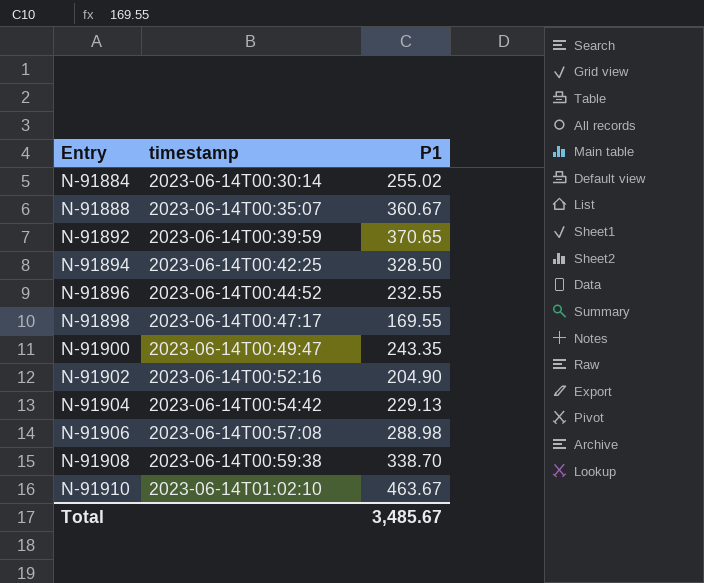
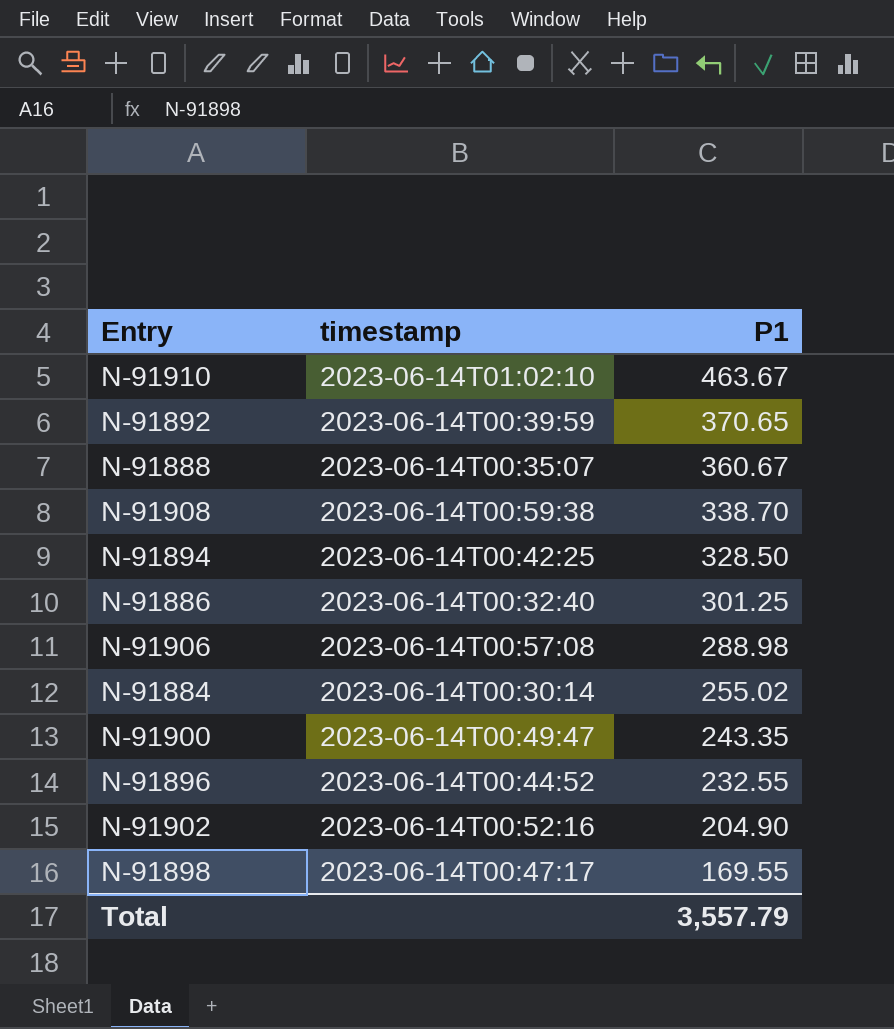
row order: Entry ascending -> P1 descending
row N-91904: 2023-06-14T00:54:42 | 229.13 -> none
row N-91886: none -> 2023-06-14T00:32:40 | 301.25
Total | P1: 3,485.67 -> 3,557.79

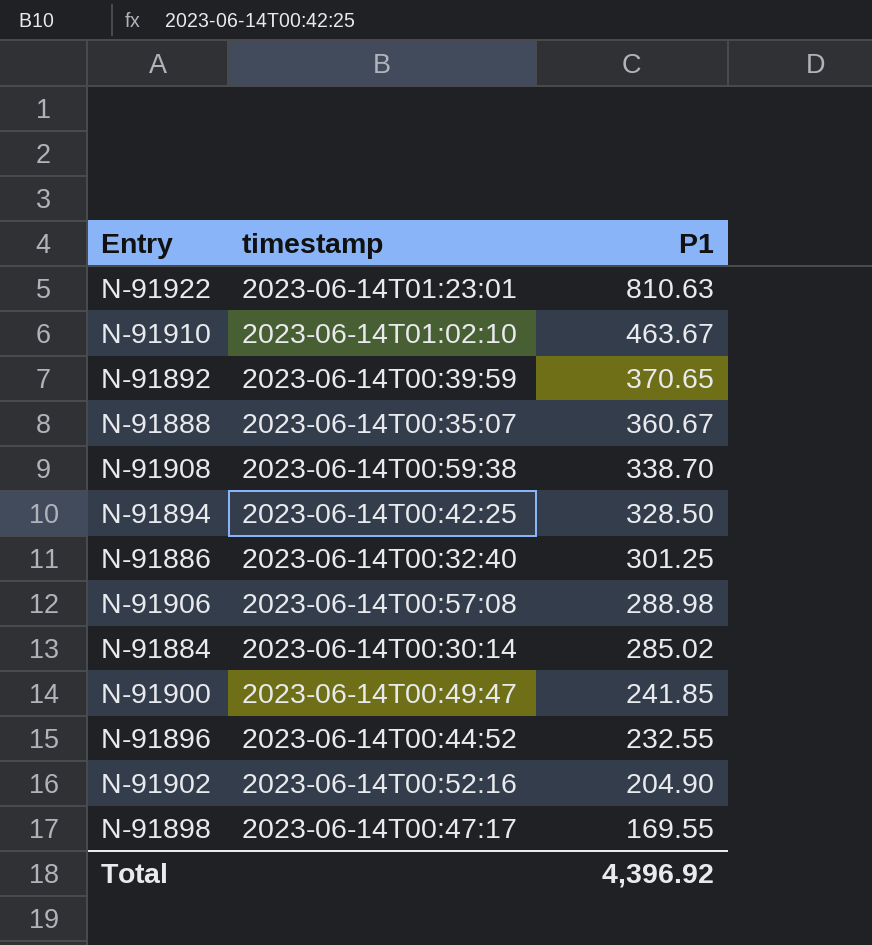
row N-91922: none -> 2023-06-14T01:23:01 | 810.63
N-91884 | P1: 255.02 -> 285.02
N-91900 | P1: 243.35 -> 241.85
Total | P1: 3,557.79 -> 4,396.92

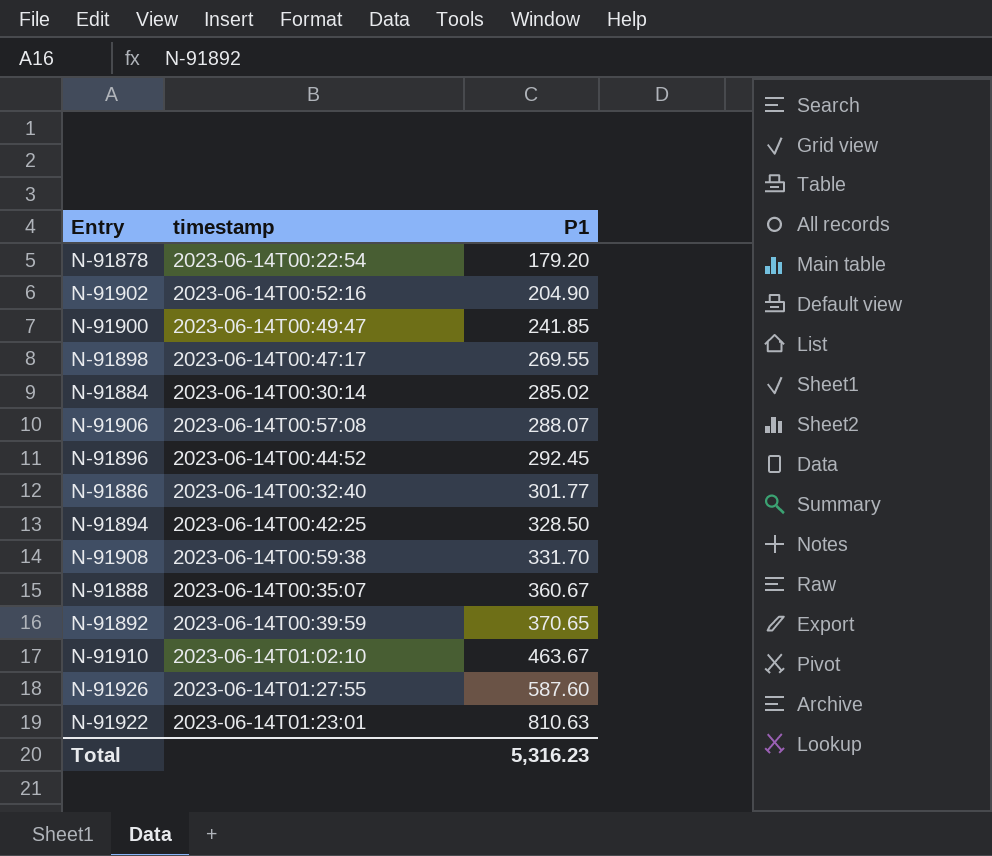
row order: P1 descending -> P1 ascending
row N-91878: none -> 2023-06-14T00:22:54 | 179.20
N-91898 | P1: 169.55 -> 269.55
N-91906 | P1: 288.98 -> 288.07
N-91896 | P1: 232.55 -> 292.45
N-91886 | P1: 301.25 -> 301.77
N-91908 | P1: 338.70 -> 331.70
row N-91926: none -> 2023-06-14T01:27:55 | 587.60
Total | P1: 4,396.92 -> 5,316.23

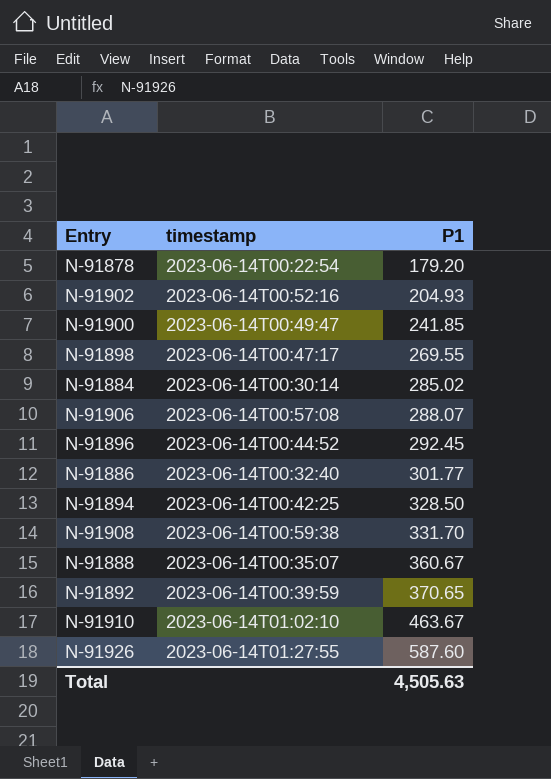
row N-91922: 2023-06-14T01:23:01 | 810.63 -> none
N-91902 | P1: 204.90 -> 204.93
Total | P1: 5,316.23 -> 4,505.63

